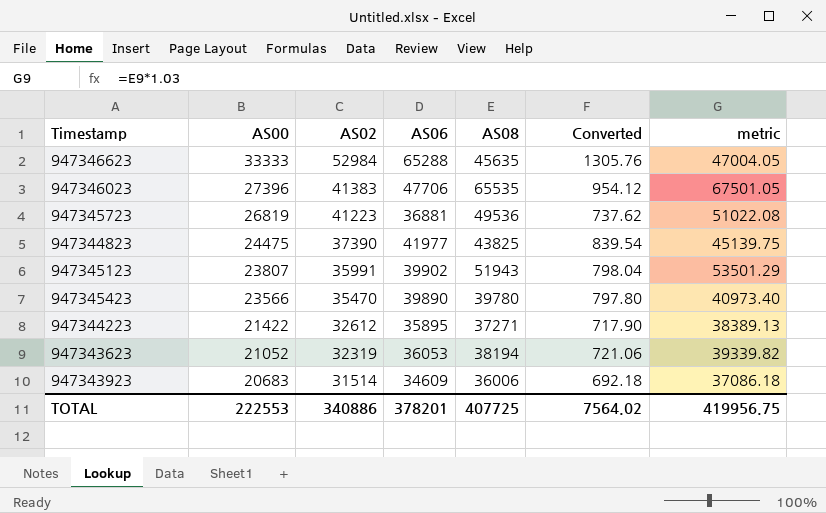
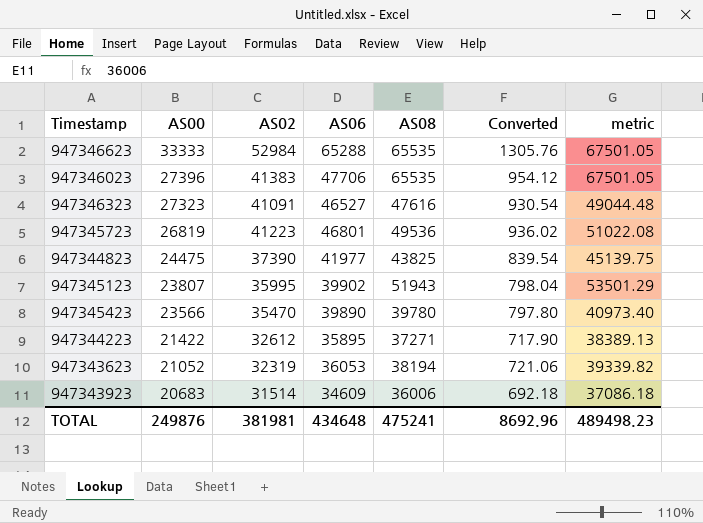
947346623 | AS08: 45635 -> 65535
947346623 | metric: 47004.05 -> 67501.05
row 947346323: none -> 27323 | 41091 | 46527 | 47616 | 930.54 | 49044.48
947345723 | AS06: 36881 -> 46801
947345723 | Converted: 737.62 -> 936.02
947345123 | AS02: 35991 -> 35995
TOTAL | AS00: 222553 -> 249876
TOTAL | AS02: 340886 -> 381981
TOTAL | AS06: 378201 -> 434648
TOTAL | AS08: 407725 -> 475241
TOTAL | Converted: 7564.02 -> 8692.96
TOTAL | metric: 419956.75 -> 489498.23

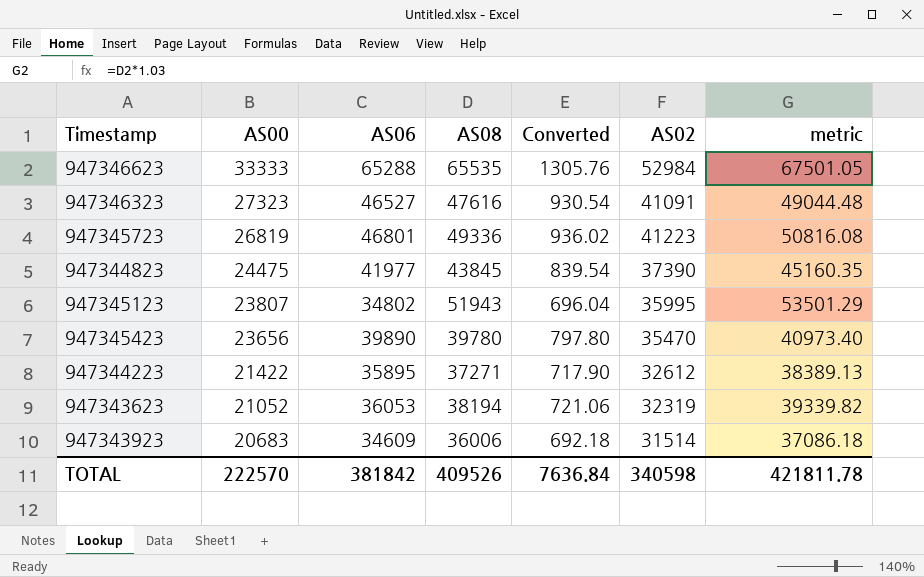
column AS02 | position: 3 -> 6
row 947346023: 27396 | 41383 | 47706 | 65535 | 954.12 | 67501.05 -> none
947345723 | AS08: 49536 -> 49336
947345723 | metric: 51022.08 -> 50816.08
947344823 | AS08: 43825 -> 43845
947344823 | metric: 45139.75 -> 45160.35
947345123 | AS06: 39902 -> 34802
947345123 | Converted: 798.04 -> 696.04
947345423 | AS00: 23566 -> 23656
TOTAL | AS00: 249876 -> 222570
TOTAL | AS06: 434648 -> 381842
TOTAL | AS08: 475241 -> 409526
TOTAL | Converted: 8692.96 -> 7636.84
TOTAL | AS02: 381981 -> 340598
TOTAL | metric: 489498.23 -> 421811.78

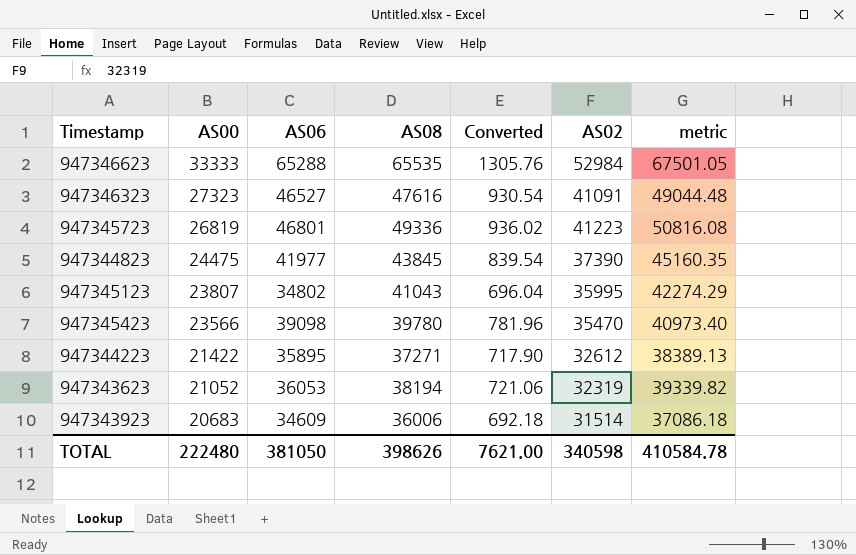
947345123 | AS08: 51943 -> 41043
947345123 | metric: 53501.29 -> 42274.29
947345423 | AS00: 23656 -> 23566
947345423 | AS06: 39890 -> 39098
947345423 | Converted: 797.80 -> 781.96
TOTAL | AS00: 222570 -> 222480
TOTAL | AS06: 381842 -> 381050
TOTAL | AS08: 409526 -> 398626
TOTAL | Converted: 7636.84 -> 7621.00
TOTAL | metric: 421811.78 -> 410584.78

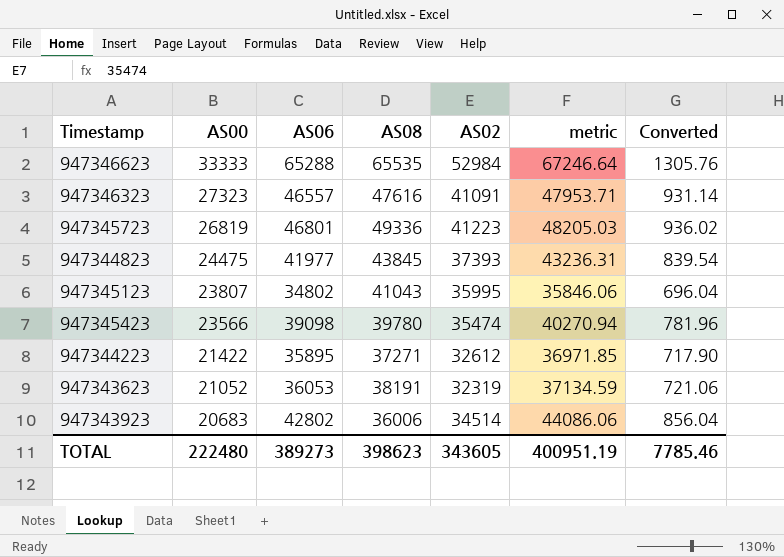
column metric | formula: [AS08] * 1.03 -> [AS06] * 1.03
column Converted | position: 5 -> 7
947346323 | AS06: 46527 -> 46557
947346323 | Converted: 930.54 -> 931.14
947344823 | AS02: 37390 -> 37393
947345423 | AS02: 35470 -> 35474
947343623 | AS08: 38194 -> 38191
947343923 | AS06: 34609 -> 42802
947343923 | AS02: 31514 -> 34514
947343923 | Converted: 692.18 -> 856.04
TOTAL | AS06: 381050 -> 389273
TOTAL | AS08: 398626 -> 398623
TOTAL | AS02: 340598 -> 343605
TOTAL | metric: 410584.78 -> 400951.19
TOTAL | Converted: 7621.00 -> 7785.46

